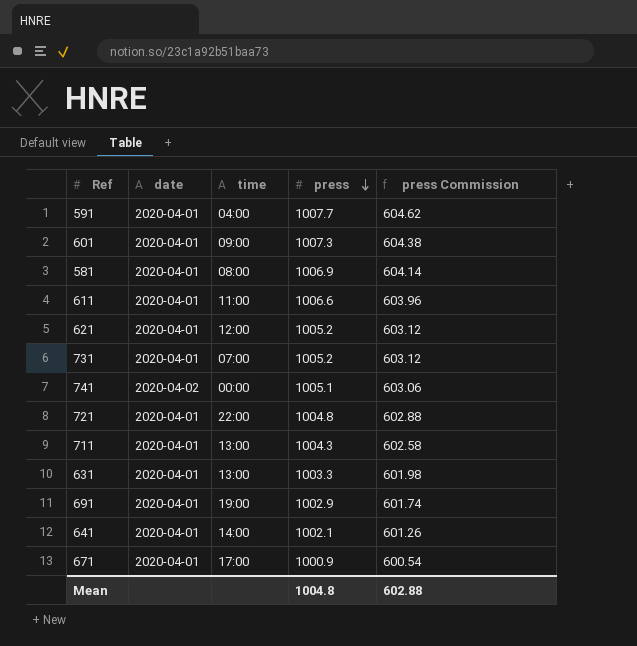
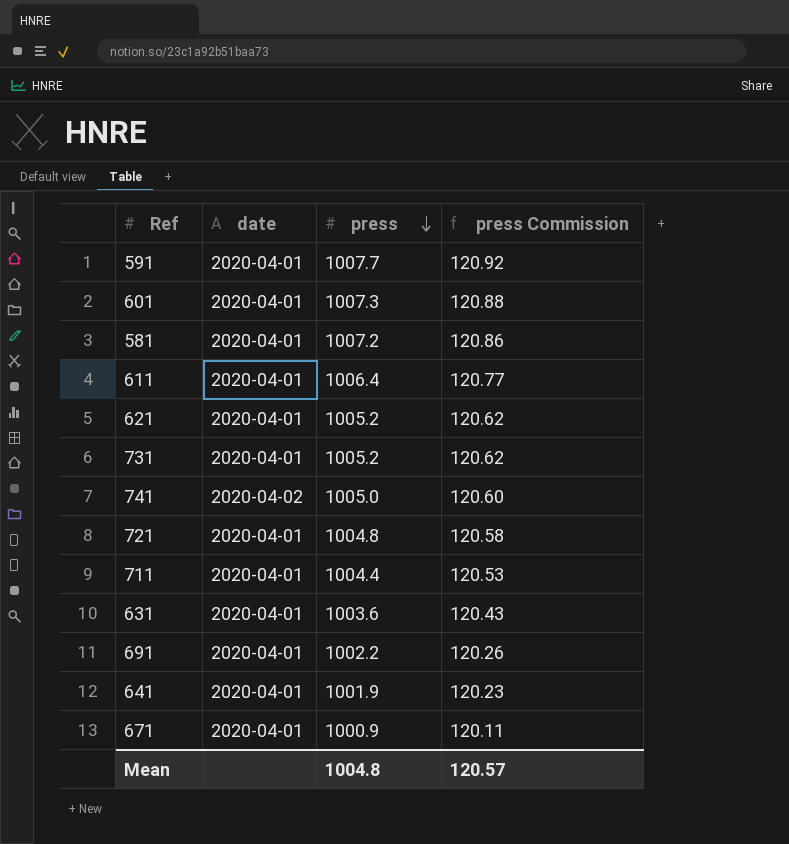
column time | position: 3 -> none
column press Commission | formula: [press] * 0.6 -> [press] * 0.12
581 | press: 1006.9 -> 1007.2
611 | press: 1006.6 -> 1006.4
741 | press: 1005.1 -> 1005.0
711 | press: 1004.3 -> 1004.4
631 | press: 1003.3 -> 1003.6
691 | press: 1002.9 -> 1002.2
641 | press: 1002.1 -> 1001.9
Mean | press Commission: 602.88 -> 120.57

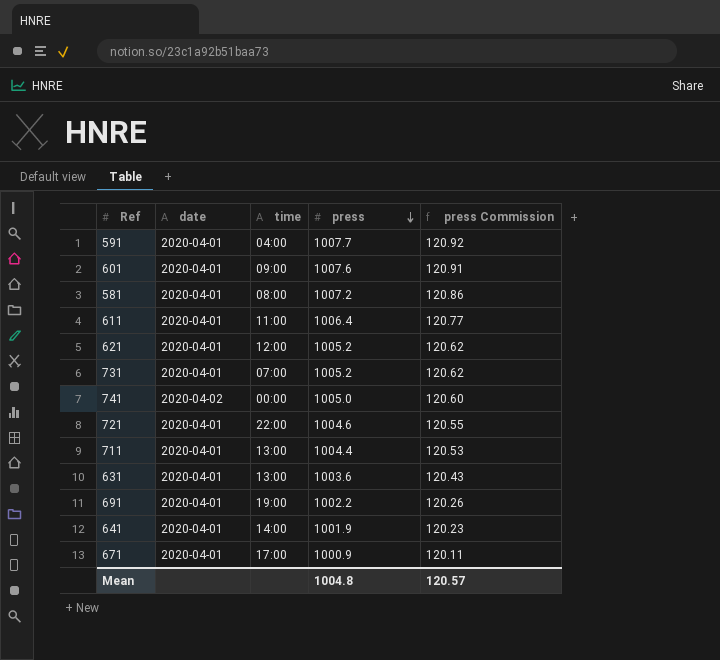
column time | position: none -> 3
601 | press: 1007.3 -> 1007.6
601 | press Commission: 120.88 -> 120.91
721 | press: 1004.8 -> 1004.6
721 | press Commission: 120.58 -> 120.55

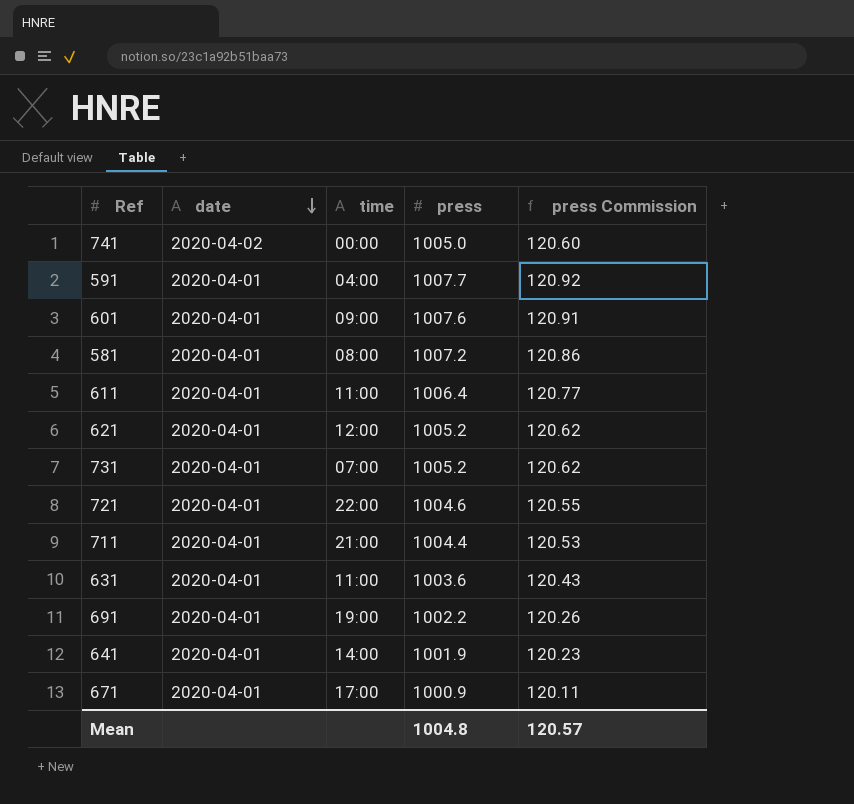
row order: press descending -> date descending
711 | time: 13:00 -> 21:00
631 | time: 13:00 -> 11:00

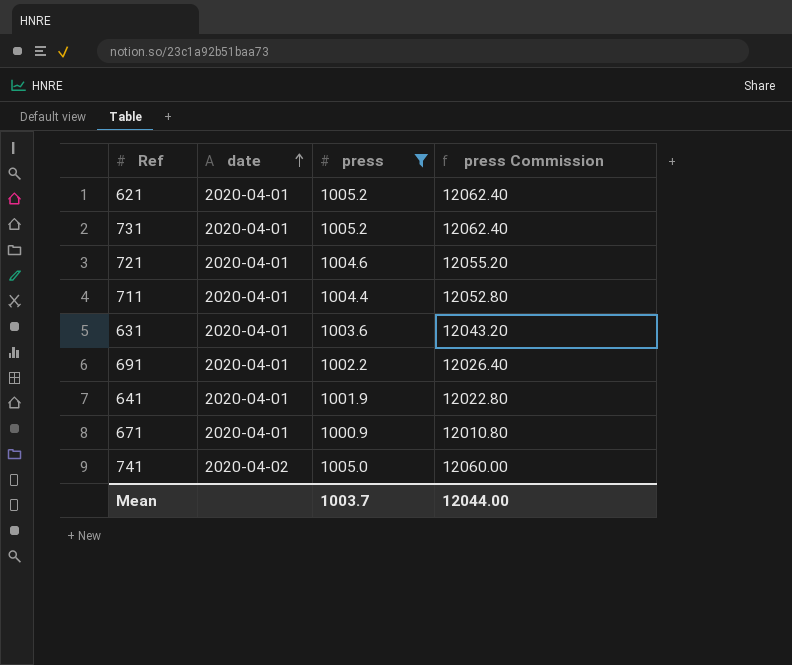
filter: none -> press <= 1005.2
row order: date descending -> date ascending
column time | position: 3 -> none
column press Commission | formula: [press] * 0.12 -> [press] * 12
Mean | press: 1004.8 -> 1003.7
Mean | press Commission: 120.57 -> 12044.00

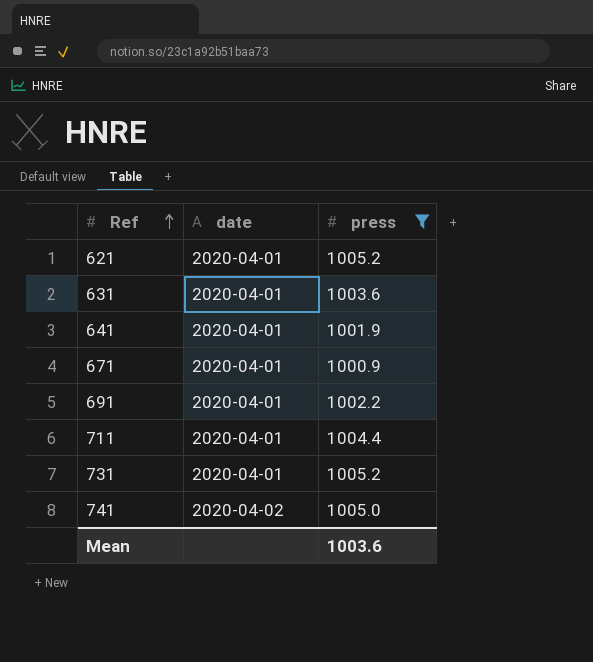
row order: date ascending -> Ref ascending
column press Commission | formula: [press] * 12 -> none
row 721: 2020-04-01 | 1004.6 | 12055.20 -> none
Mean | press: 1003.7 -> 1003.6

